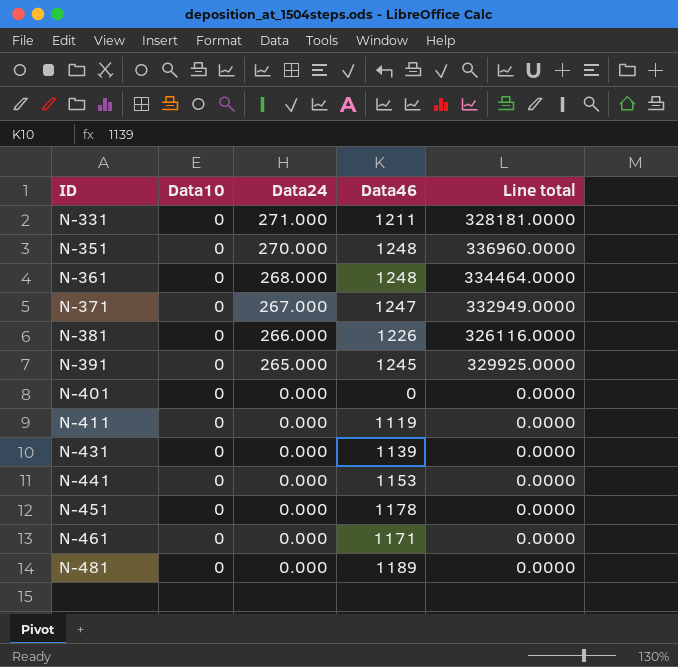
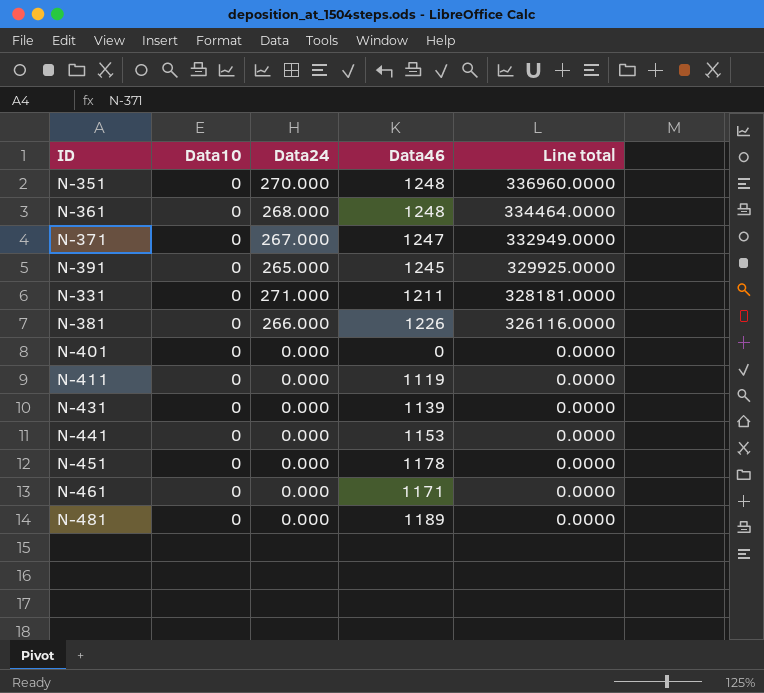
row order: ID ascending -> Line total descending

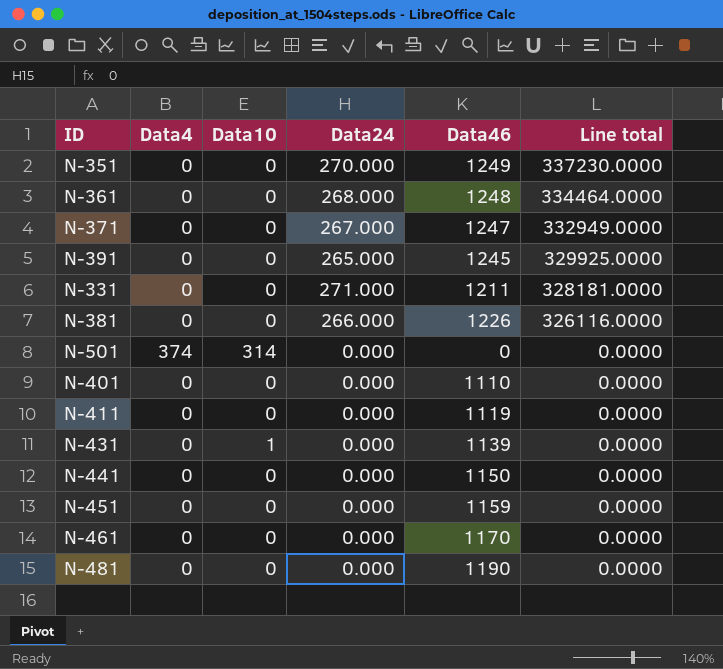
column Data4 | position: none -> 2
N-351 | Data46: 1248 -> 1249
N-351 | Line total: 336960.0000 -> 337230.0000
row N-501: none -> 374 | 314 | 0.000 | 0 | 0.0000
N-401 | Data46: 0 -> 1110
N-431 | Data10: 0 -> 1
N-441 | Data46: 1153 -> 1150
N-451 | Data46: 1178 -> 1159
N-461 | Data46: 1171 -> 1170
N-481 | Data46: 1189 -> 1190

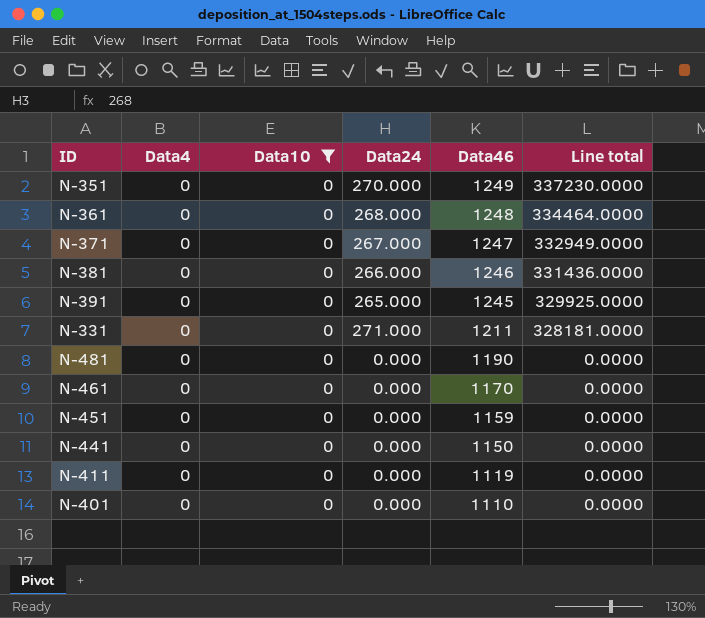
filter: none -> Data10 = 0
row order: Line total descending -> Data46 descending
N-381 | Data46: 1226 -> 1246
N-381 | Line total: 326116.0000 -> 331436.0000

